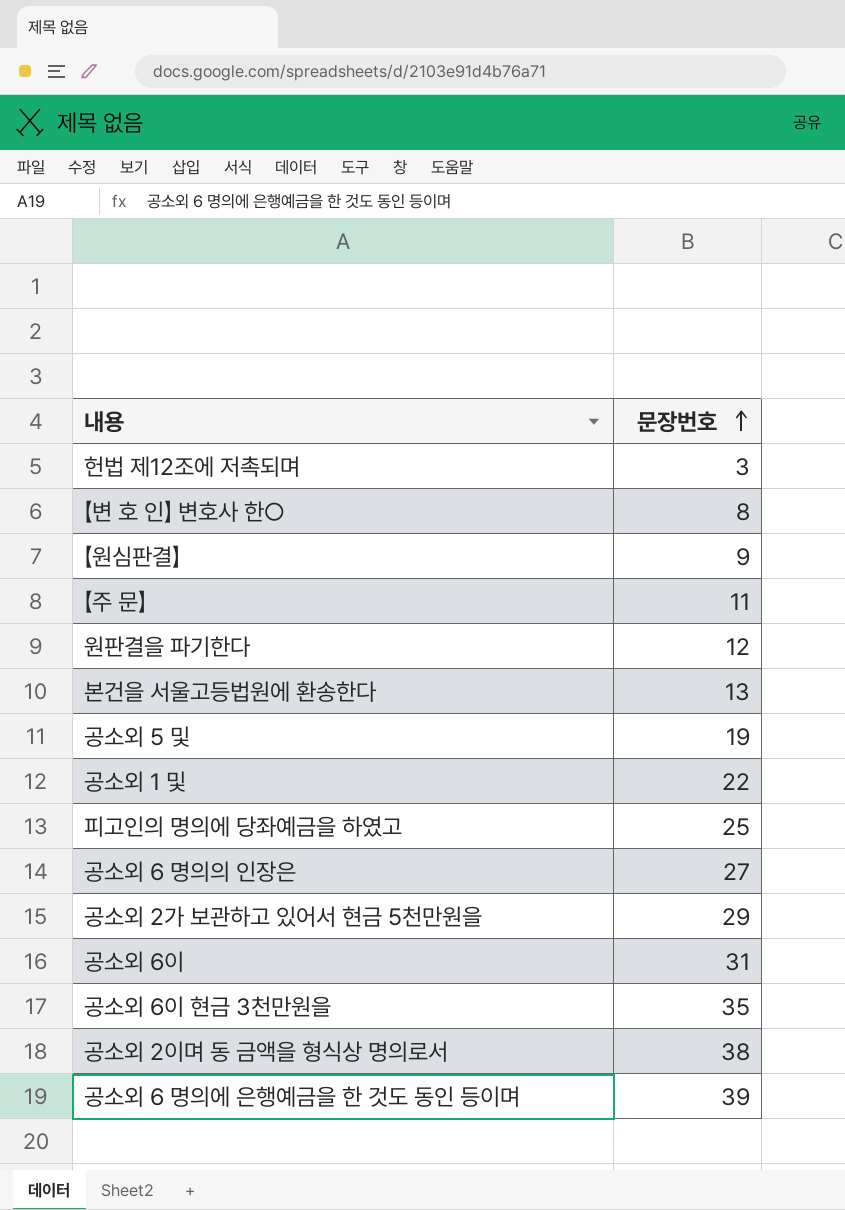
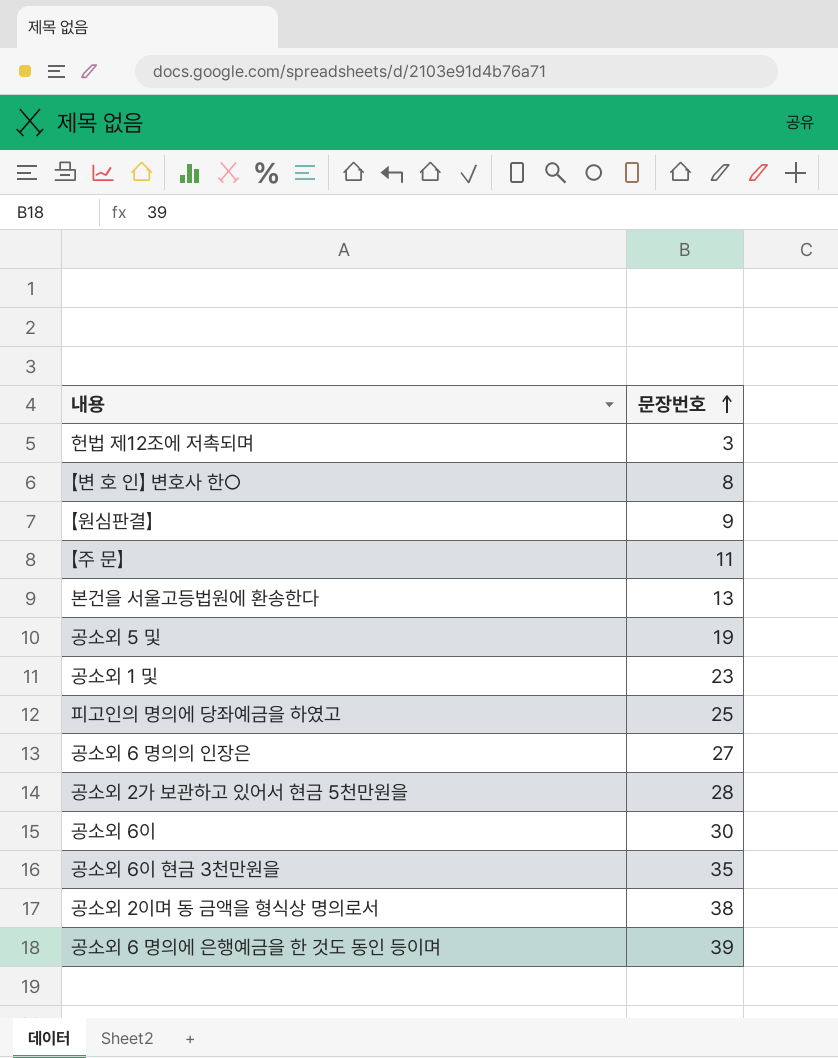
row 원판결을 파기한다: 12 -> none
공소외 1 및 | 문장번호: 22 -> 23
공소외 2가 보관하고 있어서 현금 5천만원을 | 문장번호: 29 -> 28
공소외 6이 | 문장번호: 31 -> 30

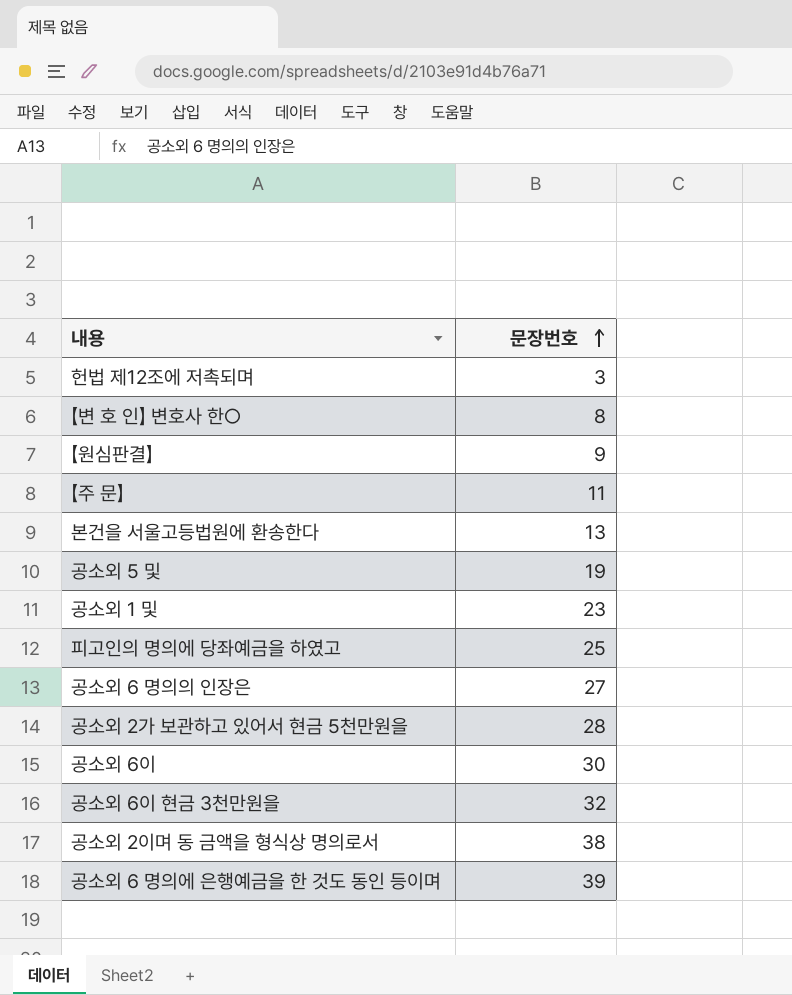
공소외 6이 현금 3천만원을 | 문장번호: 35 -> 32

